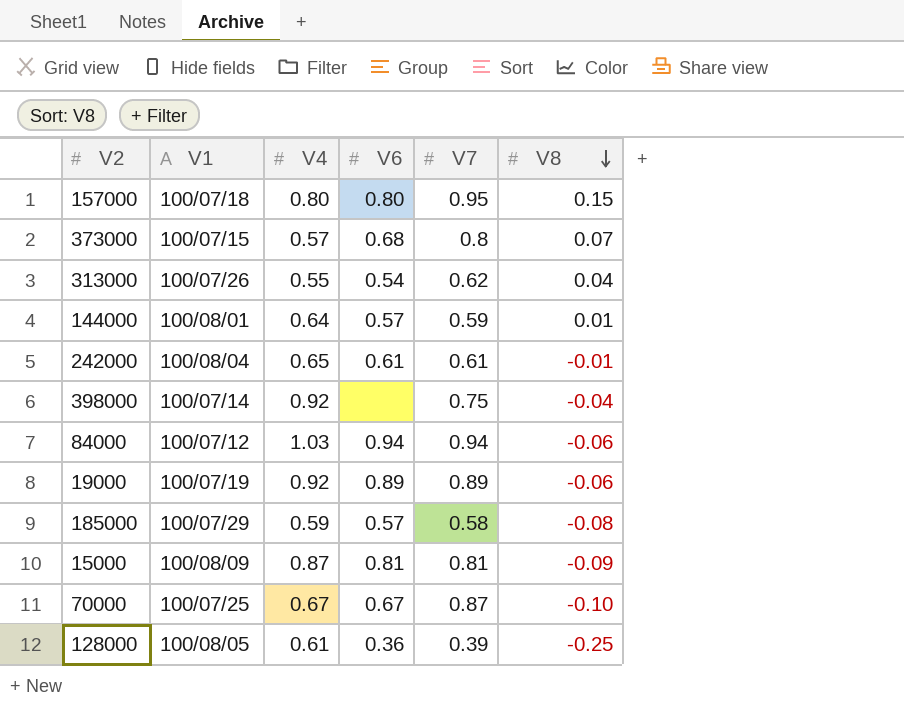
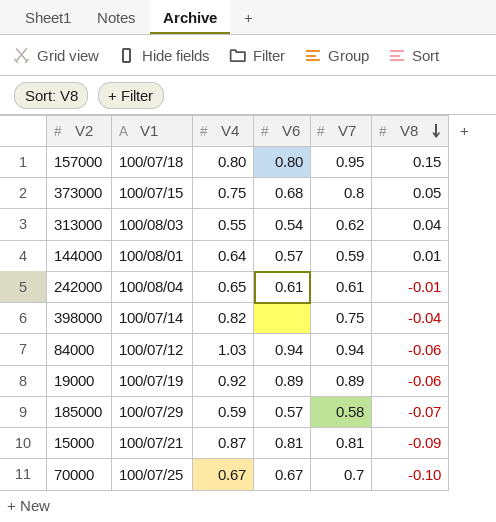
row 128000: 100/08/05 | 0.61 | 0.36 | 0.39 | -0.25 -> none
373000 | V4: 0.57 -> 0.75
373000 | V8: 0.07 -> 0.05
313000 | V1: 100/07/26 -> 100/08/03
398000 | V4: 0.92 -> 0.82
185000 | V8: -0.08 -> -0.07
15000 | V1: 100/08/09 -> 100/07/21
70000 | V7: 0.87 -> 0.7

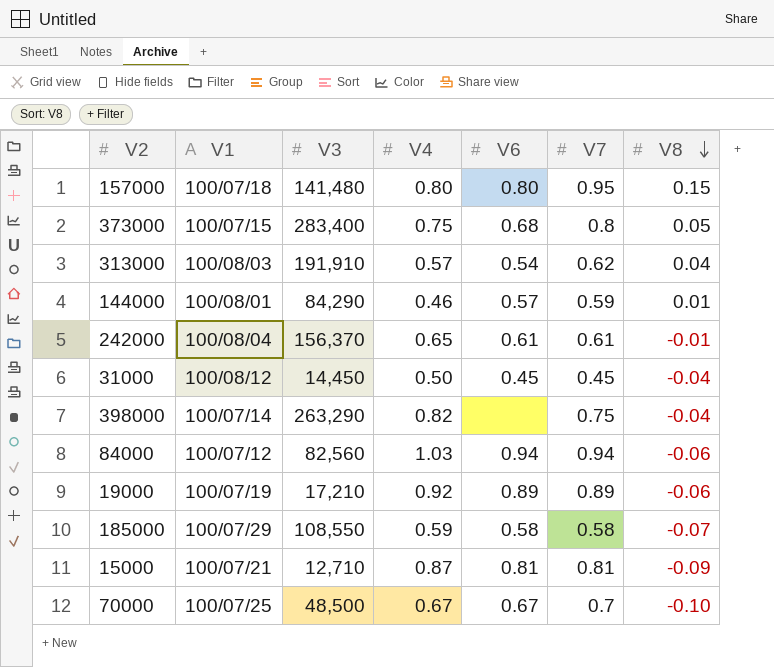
column V3 | position: none -> 3
313000 | V4: 0.55 -> 0.57
144000 | V4: 0.64 -> 0.46
row 31000: none -> 100/08/12 | 14,450 | 0.50 | 0.45 | 0.45 | -0.04
185000 | V6: 0.57 -> 0.58

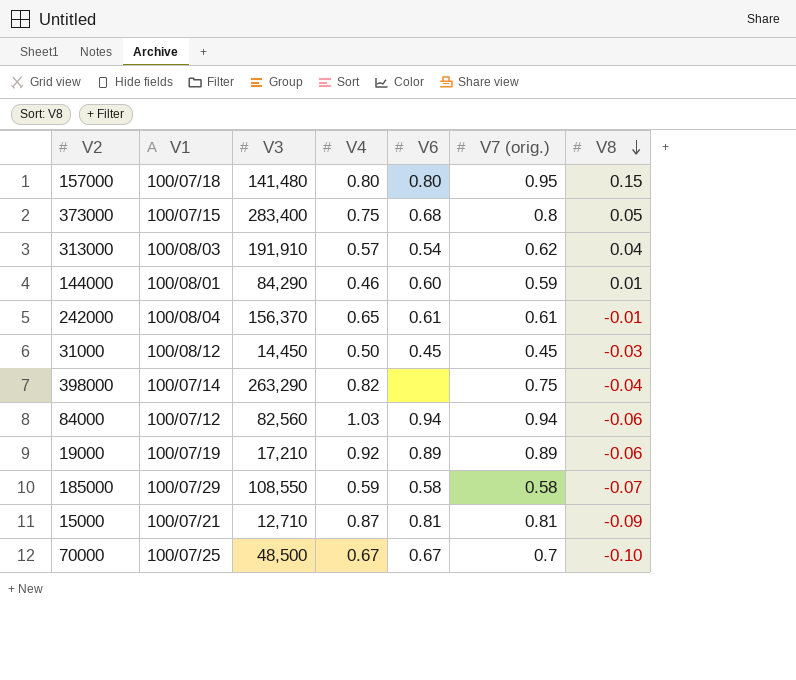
column name: V7 -> V7 (orig.)
144000 | V6: 0.57 -> 0.60
31000 | V8: -0.04 -> -0.03

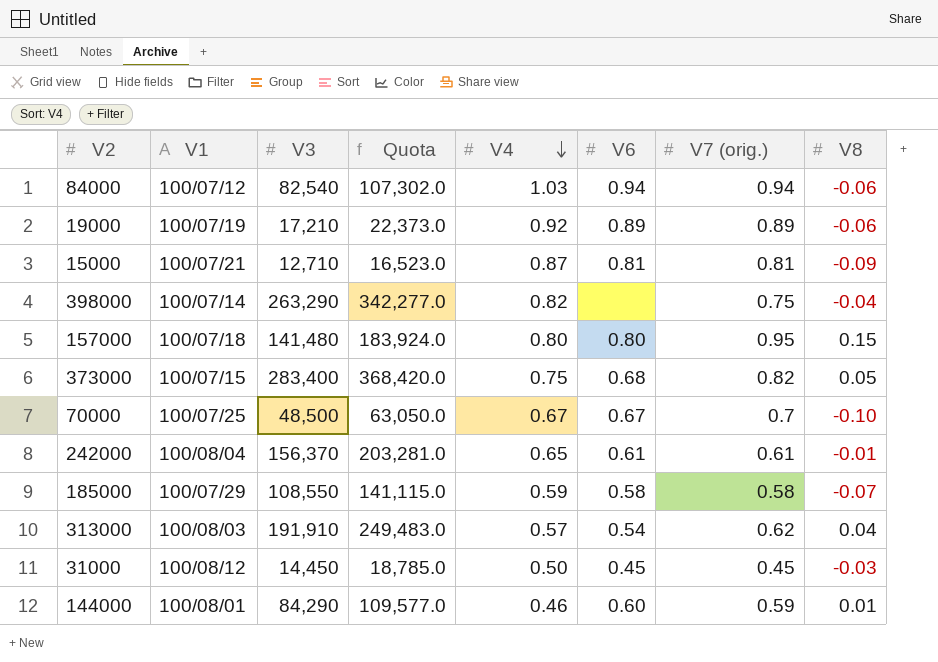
row order: V8 descending -> V4 descending
column Quota | formula: none -> [V3] * 1.3
84000 | V3: 82,560 -> 82,540
373000 | V7 (orig.): 0.8 -> 0.82

